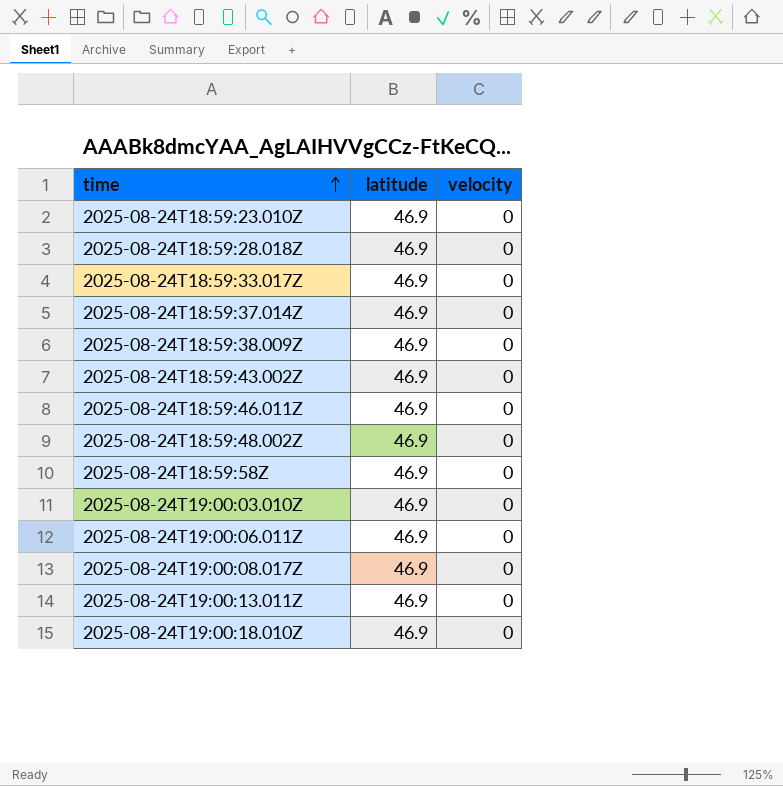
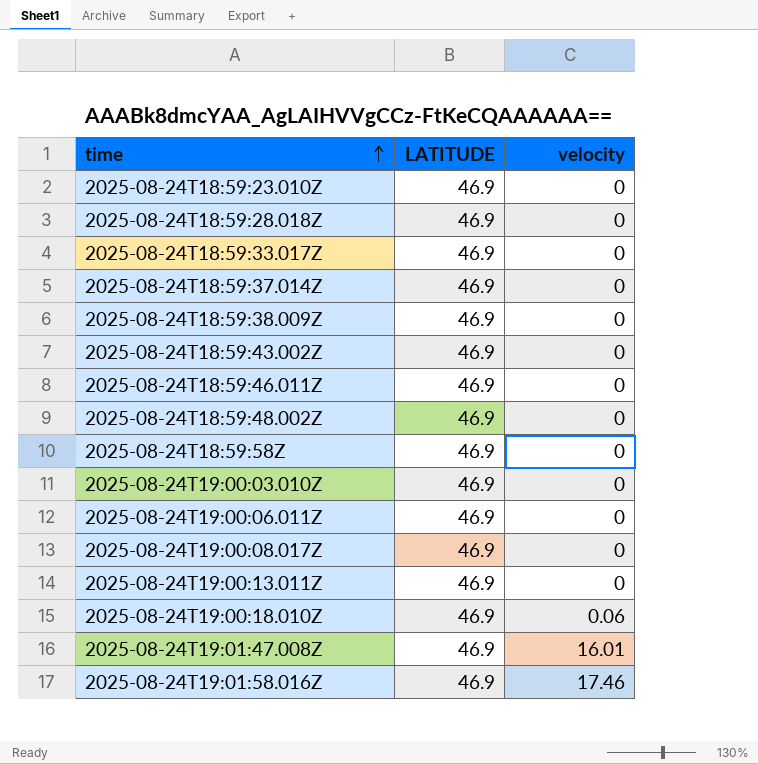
column name: latitude -> LATITUDE
2025-08-24T19:00:18.010Z | velocity: 0 -> 0.06
row 2025-08-24T19:01:47.008Z: none -> 46.9 | 16.01
row 2025-08-24T19:01:58.016Z: none -> 46.9 | 17.46

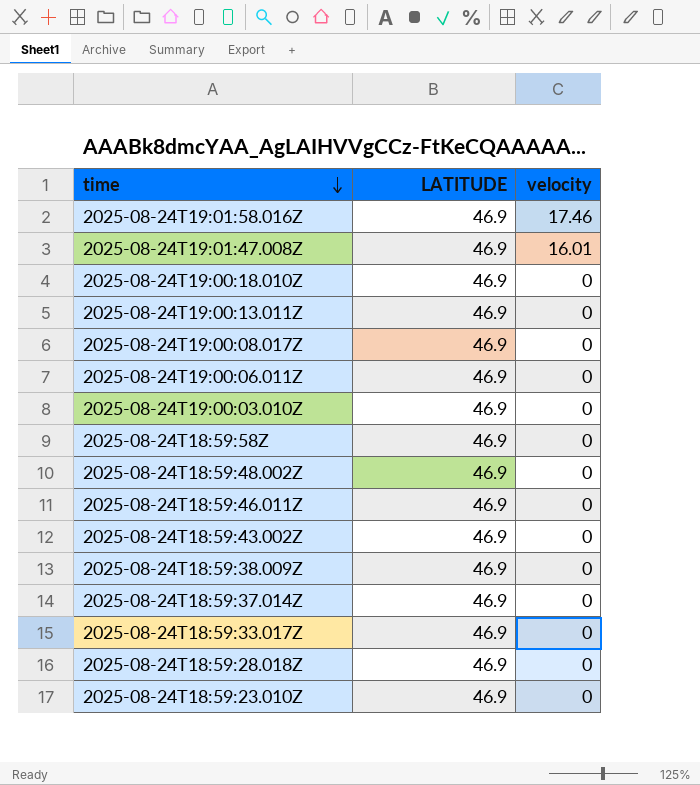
row order: time ascending -> time descending
2025-08-24T19:00:18.010Z | velocity: 0.06 -> 0

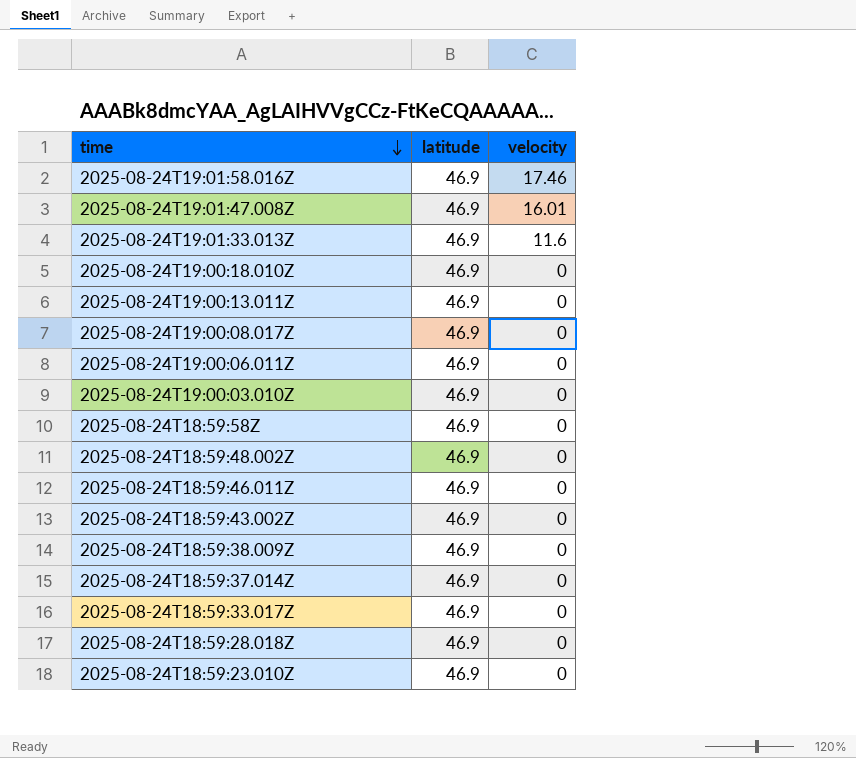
column name: LATITUDE -> latitude
row 2025-08-24T19:01:33.013Z: none -> 46.9 | 11.6

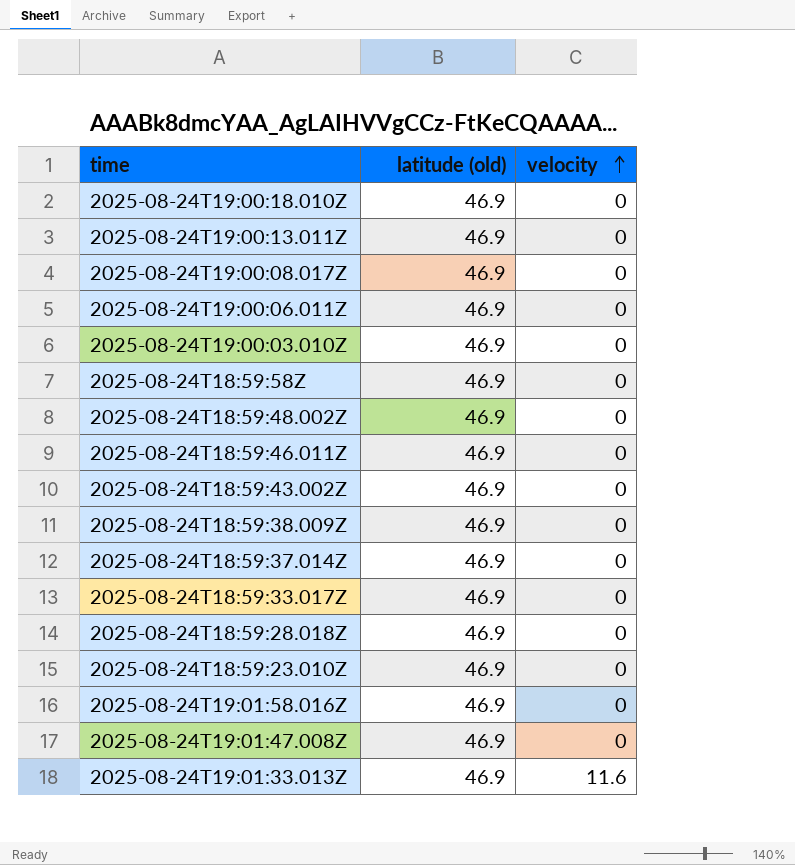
row order: time descending -> velocity ascending
column name: latitude -> latitude (old)
2025-08-24T19:01:58.016Z | velocity: 17.46 -> 0
2025-08-24T19:01:47.008Z | velocity: 16.01 -> 0

